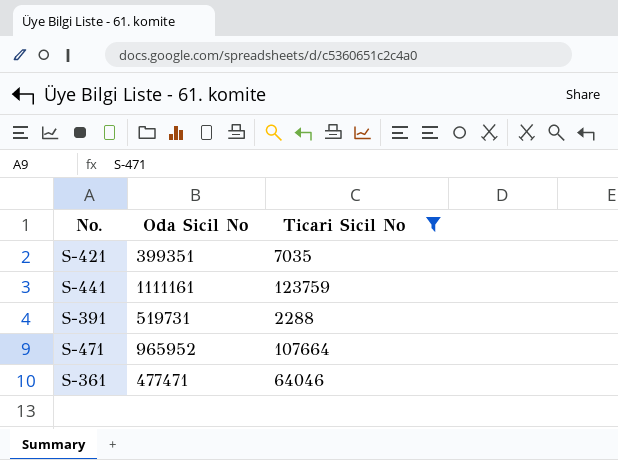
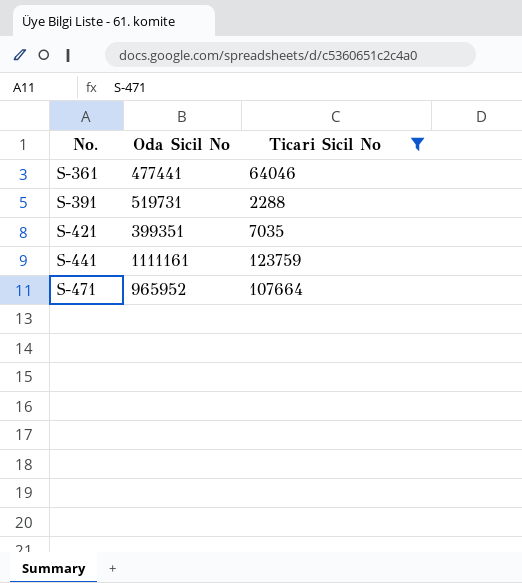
row order: none -> No. ascending
S-361 | Oda Sicil No: 477471 -> 477441

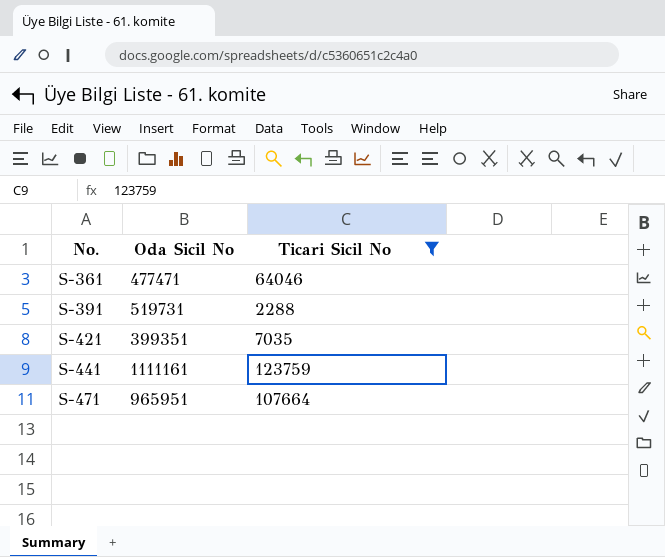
S-361 | Oda Sicil No: 477441 -> 477471
S-471 | Oda Sicil No: 965952 -> 965951

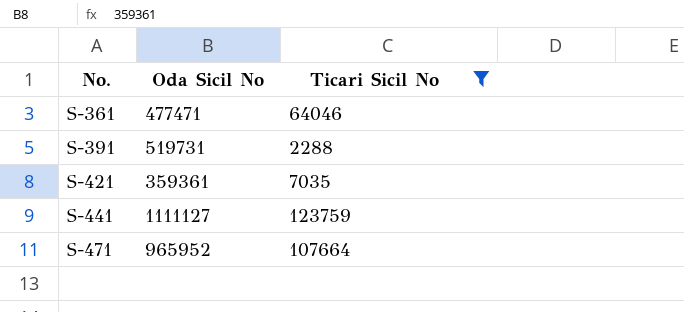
S-421 | Oda Sicil No: 399351 -> 359361
S-441 | Oda Sicil No: 1111161 -> 1111127
S-471 | Oda Sicil No: 965951 -> 965952

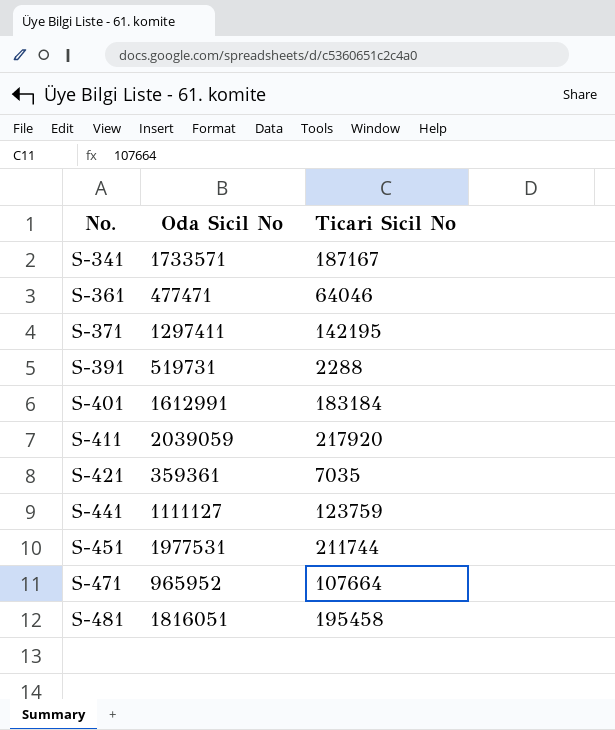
filter: Ticari Sicil No <= 123759 -> none

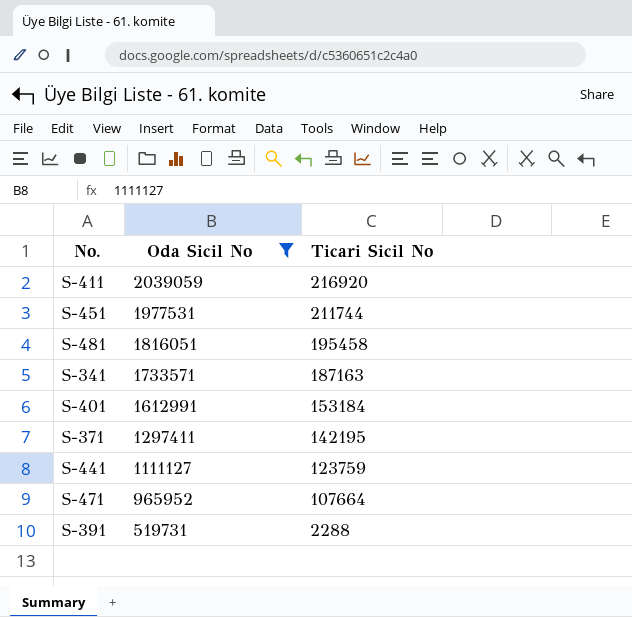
filter: none -> Oda Sicil No >= 519731
row order: No. ascending -> Oda Sicil No descending
S-411 | Ticari Sicil No: 217920 -> 216920
S-341 | Ticari Sicil No: 187167 -> 187163
S-401 | Ticari Sicil No: 183184 -> 153184

